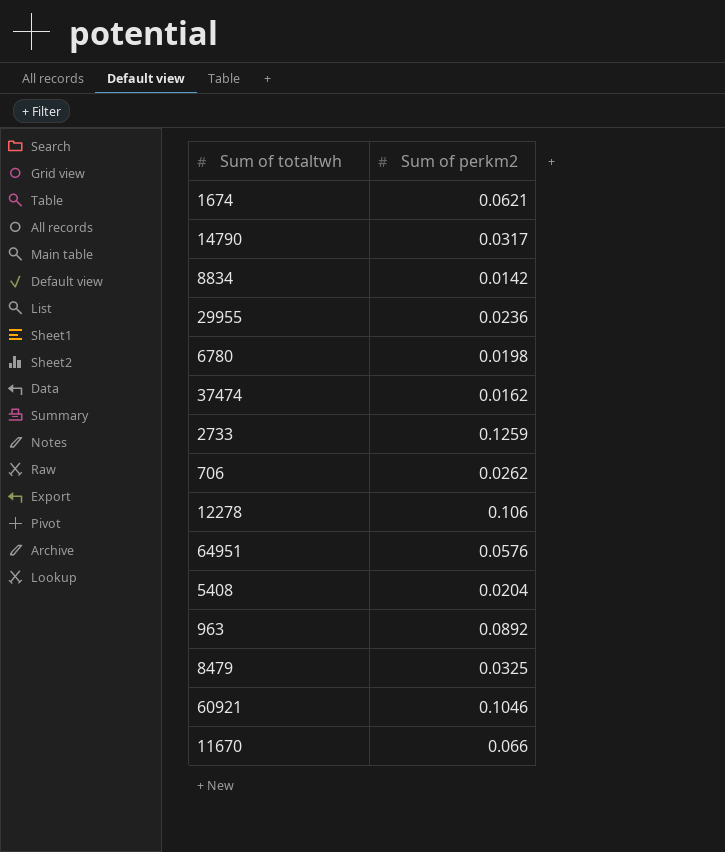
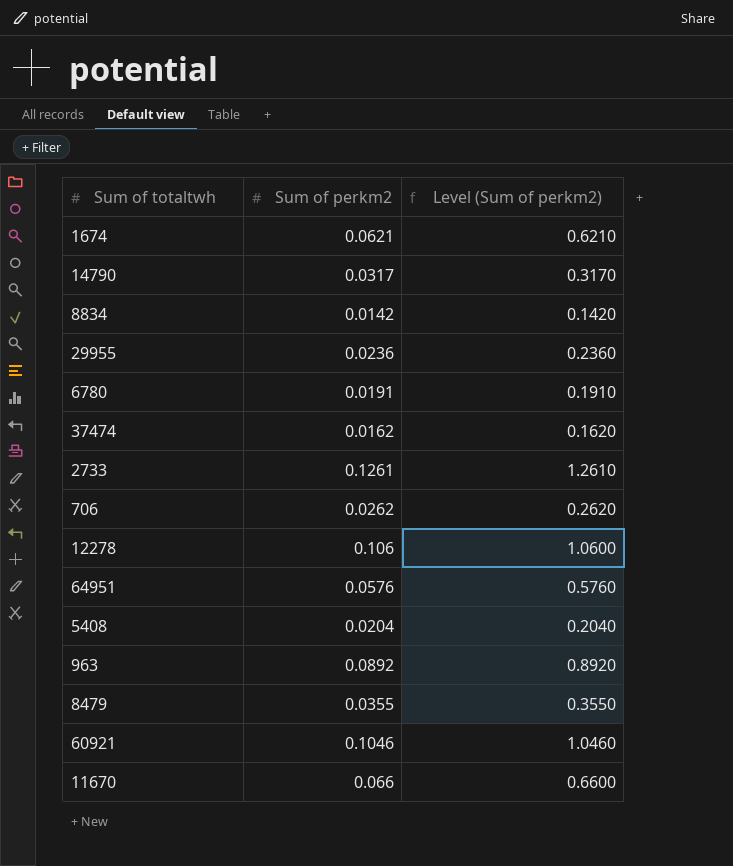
column Level (Sum of perkm2) | formula: none -> [Sum of perkm2] * 10
6780 | Sum of perkm2: 0.0198 -> 0.0191
2733 | Sum of perkm2: 0.1259 -> 0.1261
8479 | Sum of perkm2: 0.0325 -> 0.0355

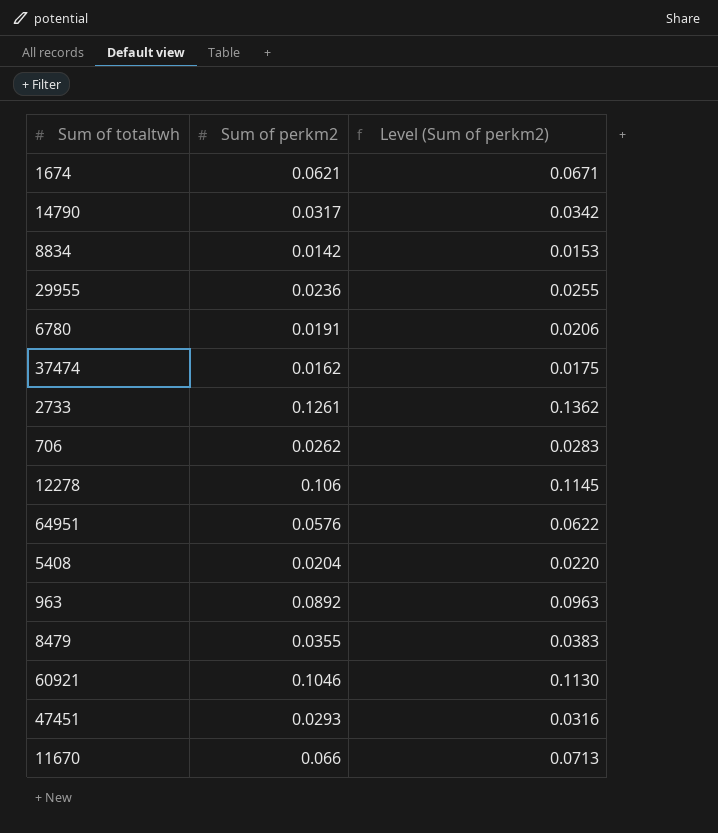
column Level (Sum of perkm2) | formula: [Sum of perkm2] * 10 -> [Sum of perkm2] * 1.08
row 47451: none -> 0.0293 | 0.0316

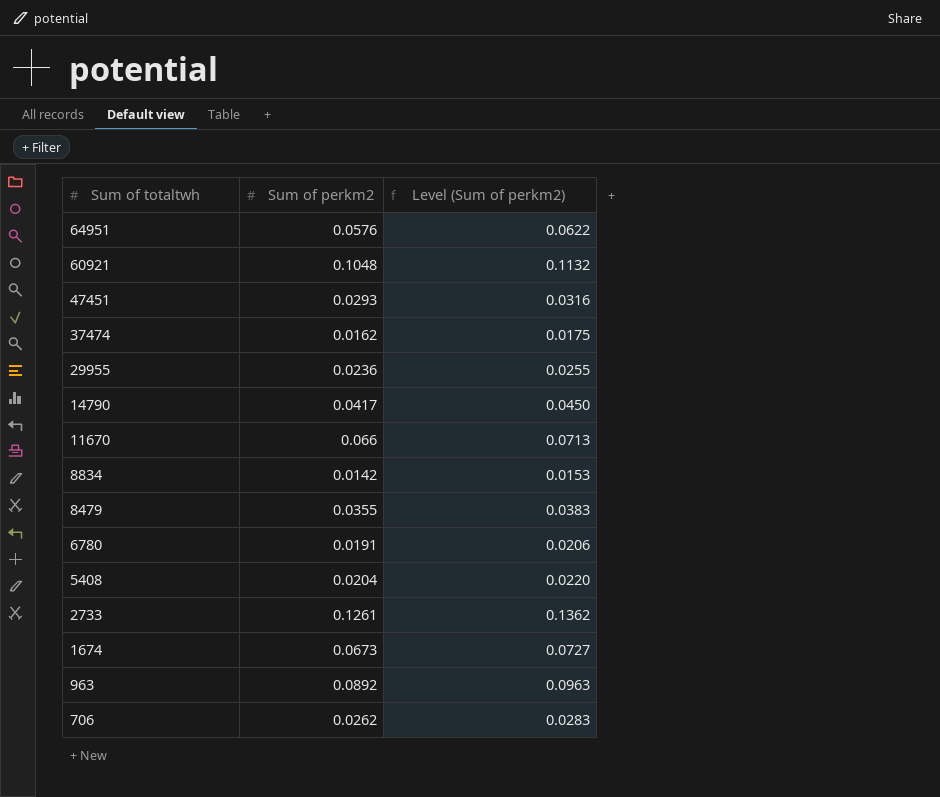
row order: none -> Sum of totaltwh descending
row 12278: 0.106 | 0.1145 -> none
60921 | Sum of perkm2: 0.1046 -> 0.1048
60921 | Level (Sum of perkm2): 0.1130 -> 0.1132
14790 | Sum of perkm2: 0.0317 -> 0.0417
14790 | Level (Sum of perkm2): 0.0342 -> 0.0450
1674 | Sum of perkm2: 0.0621 -> 0.0673
1674 | Level (Sum of perkm2): 0.0671 -> 0.0727

